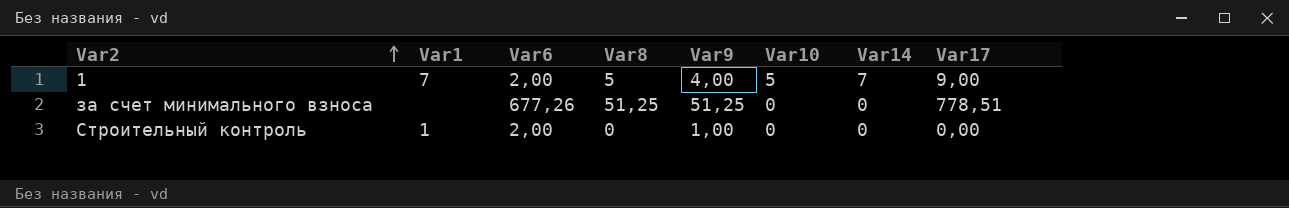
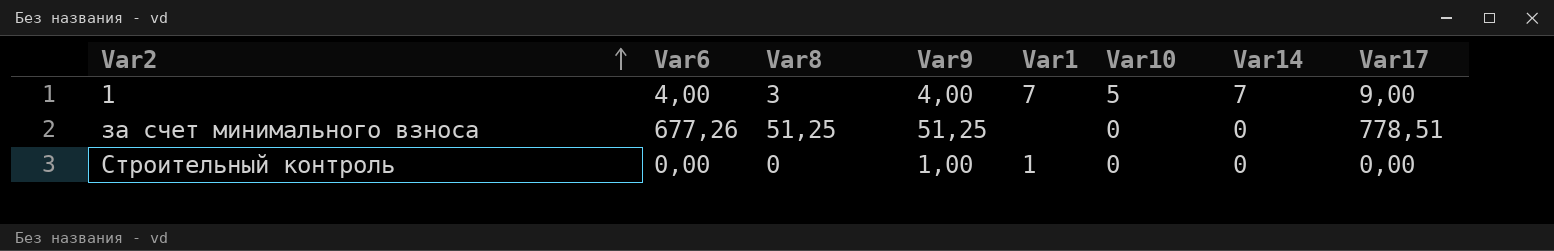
column Var1 | position: 2 -> 5
1 | Var6: 2,00 -> 4,00
1 | Var8: 5 -> 3
Строительный контроль | Var6: 2,00 -> 0,00

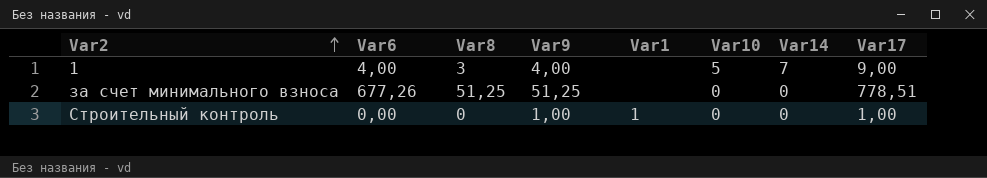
1 | Var1: 7 -> none
Строительный контроль | Var17: 0,00 -> 1,00

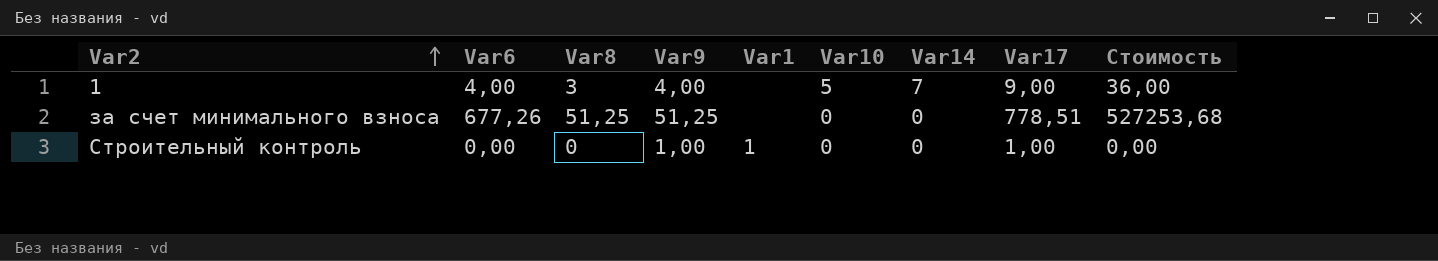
column Стоимость | formula: none -> [Var6] * [Var17]

